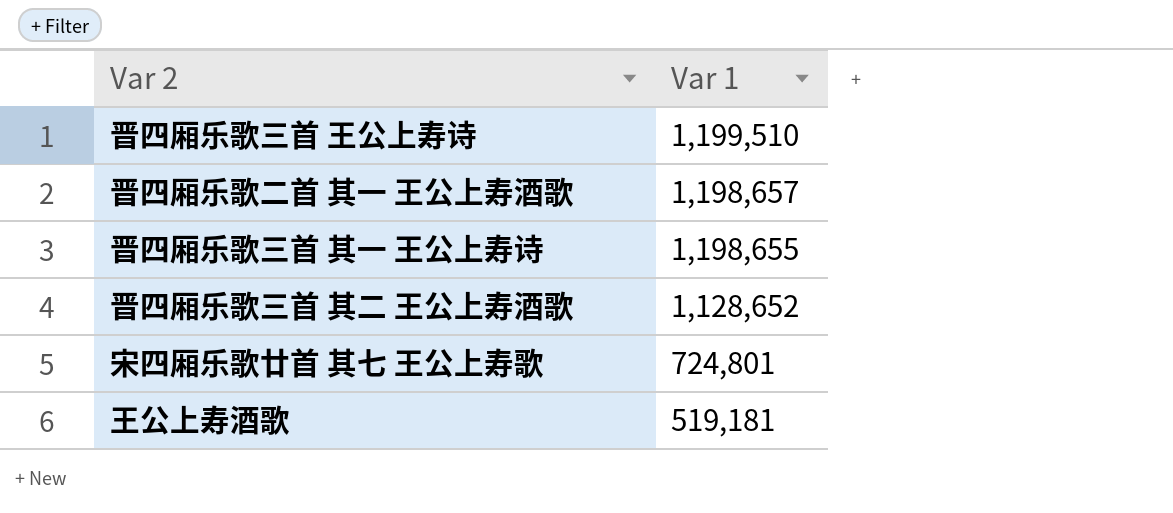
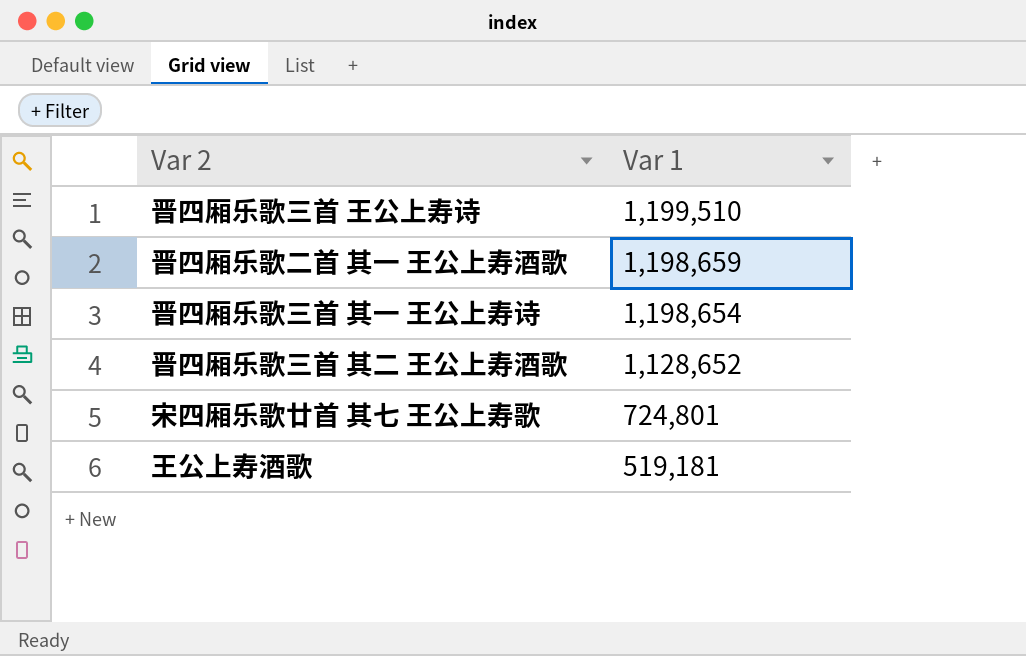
晋四厢乐歌二首 其一 王公上寿酒歌 | Var 1: 1,198,657 -> 1,198,659
晋四厢乐歌三首 其一 王公上寿诗 | Var 1: 1,198,655 -> 1,198,654

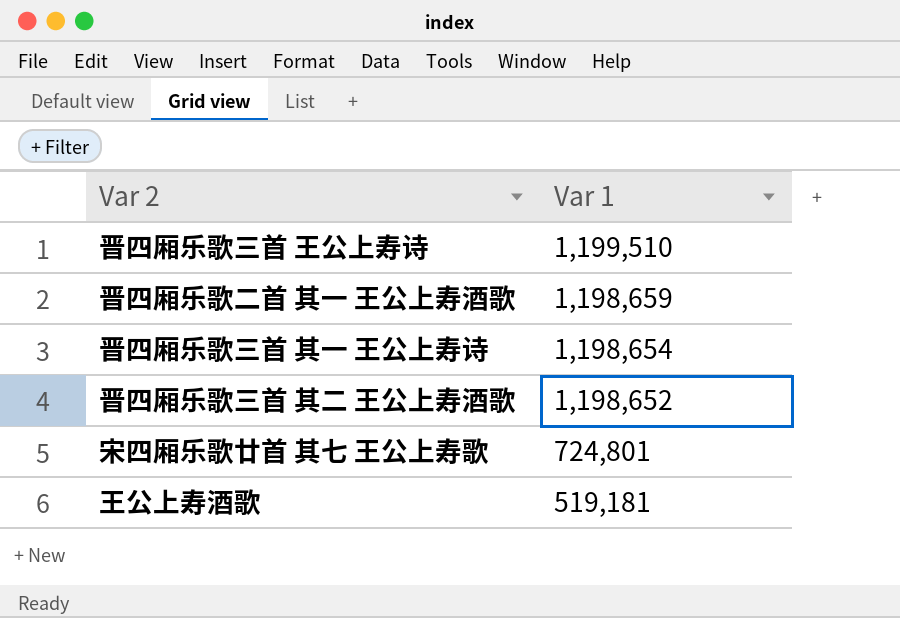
晋四厢乐歌三首 其二 王公上寿酒歌 | Var 1: 1,128,652 -> 1,198,652

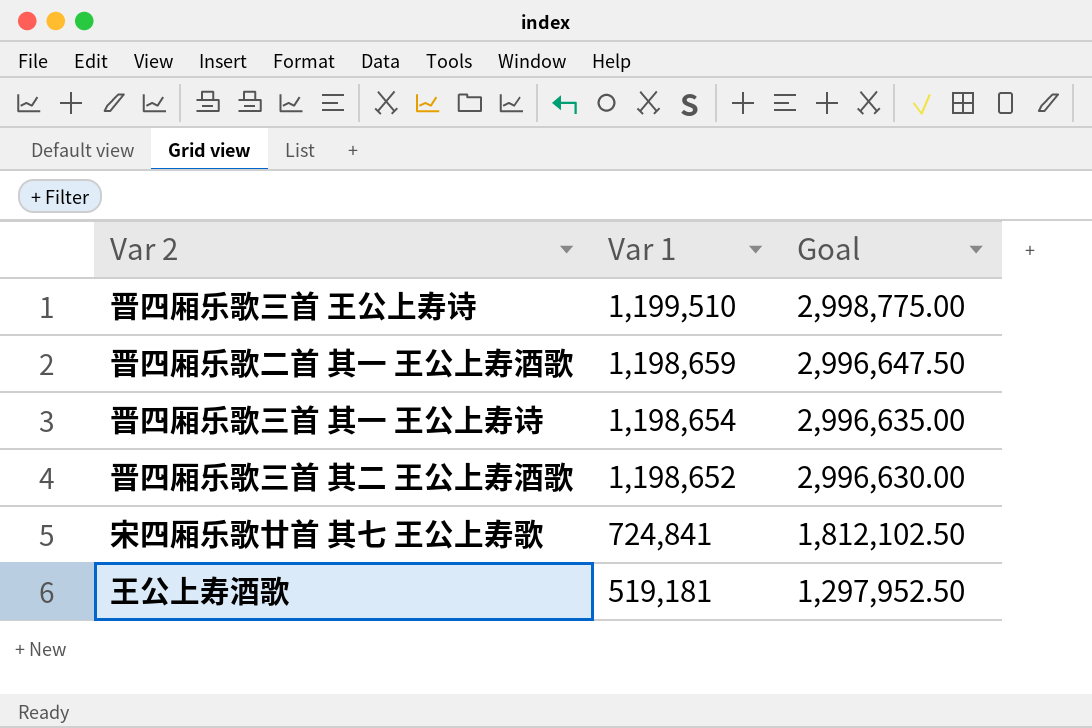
column Goal | formula: none -> [Var 1] * 2.5
宋四厢乐歌廿首 其七 王公上寿歌 | Var 1: 724,801 -> 724,841

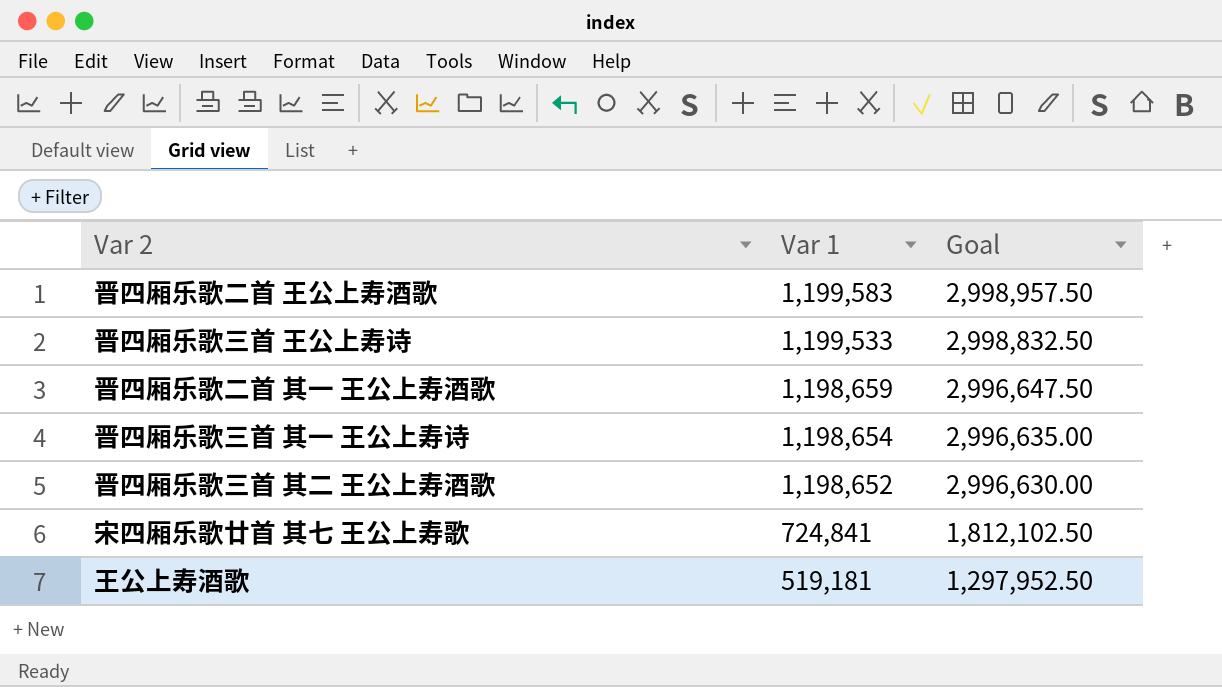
row 晋四厢乐歌二首 王公上寿酒歌: none -> 1,199,583 | 2,998,957.50
晋四厢乐歌三首 王公上寿诗 | Var 1: 1,199,510 -> 1,199,533
晋四厢乐歌三首 王公上寿诗 | Goal: 2,998,775.00 -> 2,998,832.50

